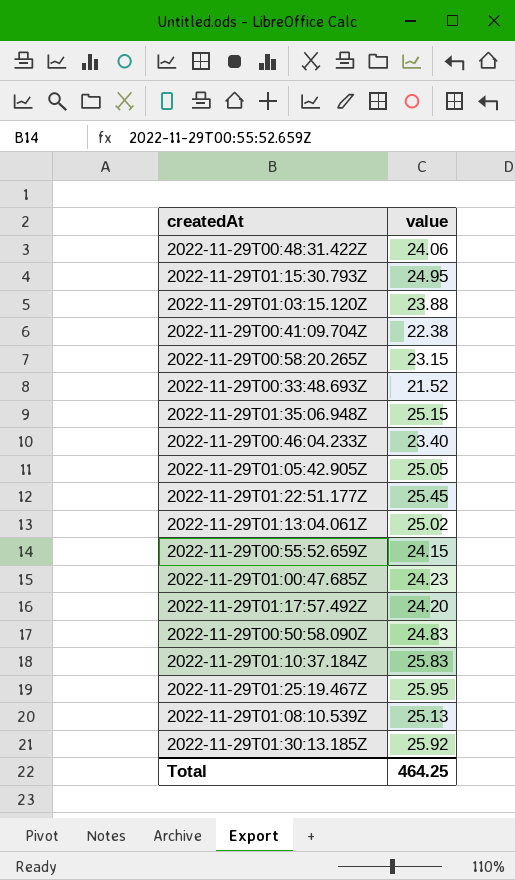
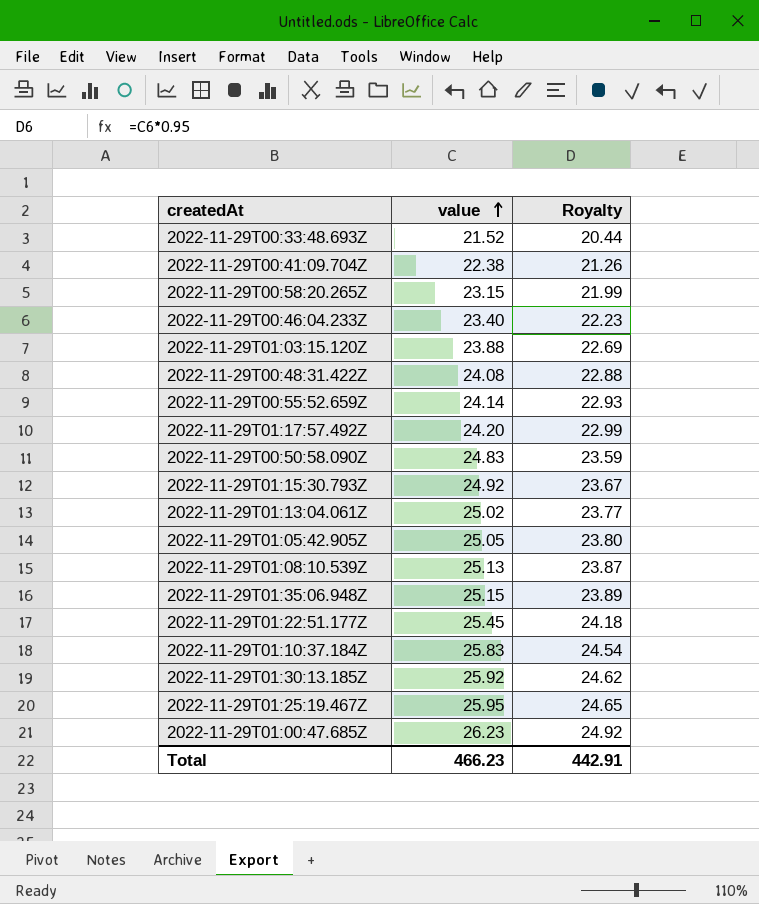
row order: none -> value ascending
column Royalty | formula: none -> [value] * 0.95
2022-11-29T00:48:31.422Z | value: 24.06 -> 24.08
2022-11-29T00:55:52.659Z | value: 24.15 -> 24.14
2022-11-29T01:15:30.793Z | value: 24.95 -> 24.92
2022-11-29T01:00:47.685Z | value: 24.23 -> 26.23
Total | value: 464.25 -> 466.23

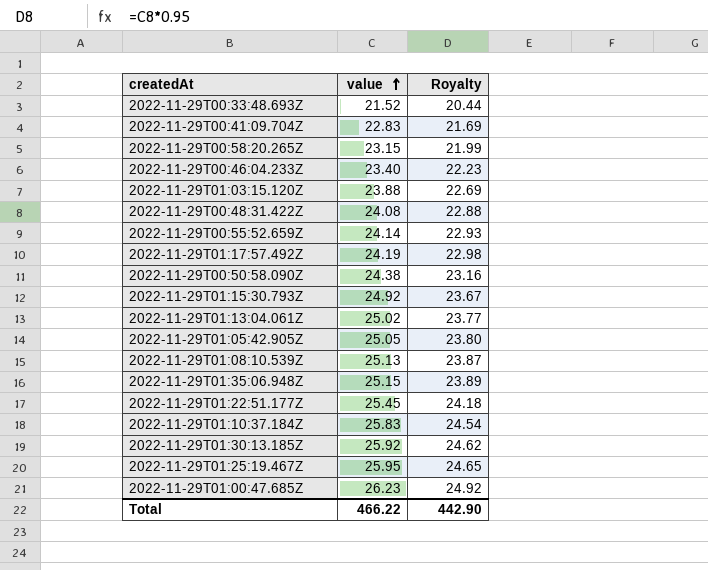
2022-11-29T00:41:09.704Z | value: 22.38 -> 22.83
2022-11-29T00:41:09.704Z | Royalty: 21.26 -> 21.69
2022-11-29T01:17:57.492Z | value: 24.20 -> 24.19
2022-11-29T01:17:57.492Z | Royalty: 22.99 -> 22.98
2022-11-29T00:50:58.090Z | value: 24.83 -> 24.38
2022-11-29T00:50:58.090Z | Royalty: 23.59 -> 23.16
Total | value: 466.23 -> 466.22
Total | Royalty: 442.91 -> 442.90

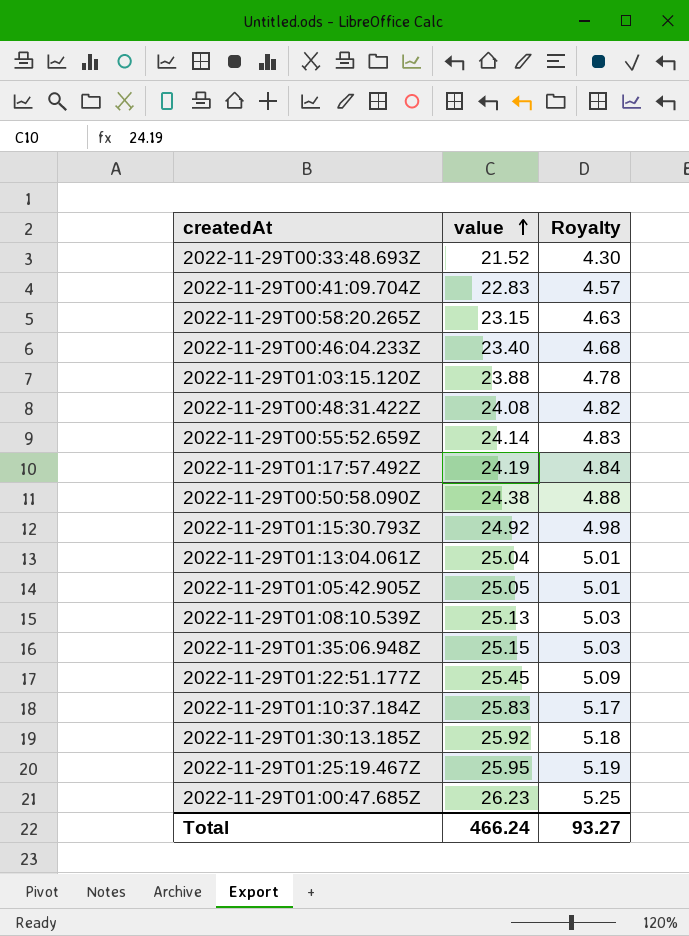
column Royalty | formula: [value] * 0.95 -> [value] * 0.2
2022-11-29T01:13:04.061Z | value: 25.02 -> 25.04
Total | value: 466.22 -> 466.24
Total | Royalty: 442.90 -> 93.27

